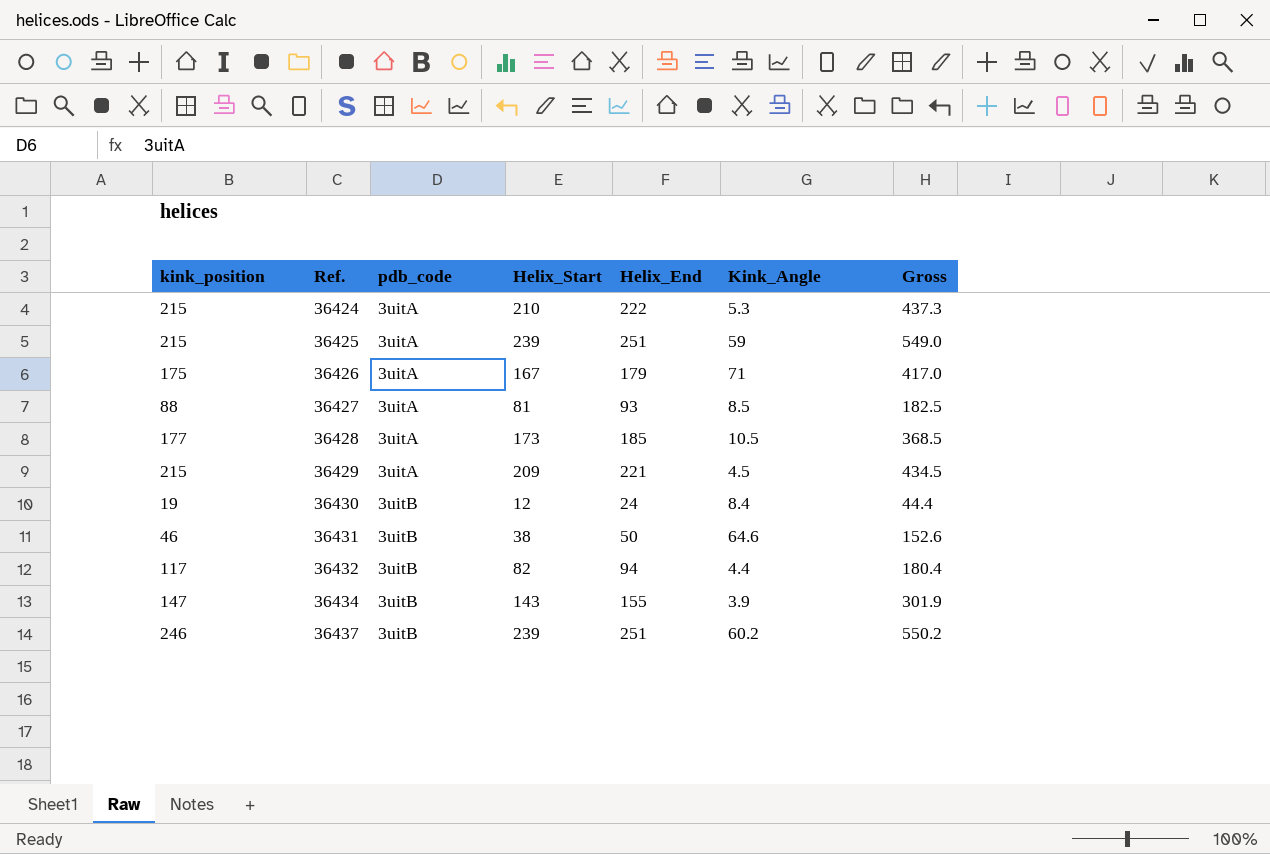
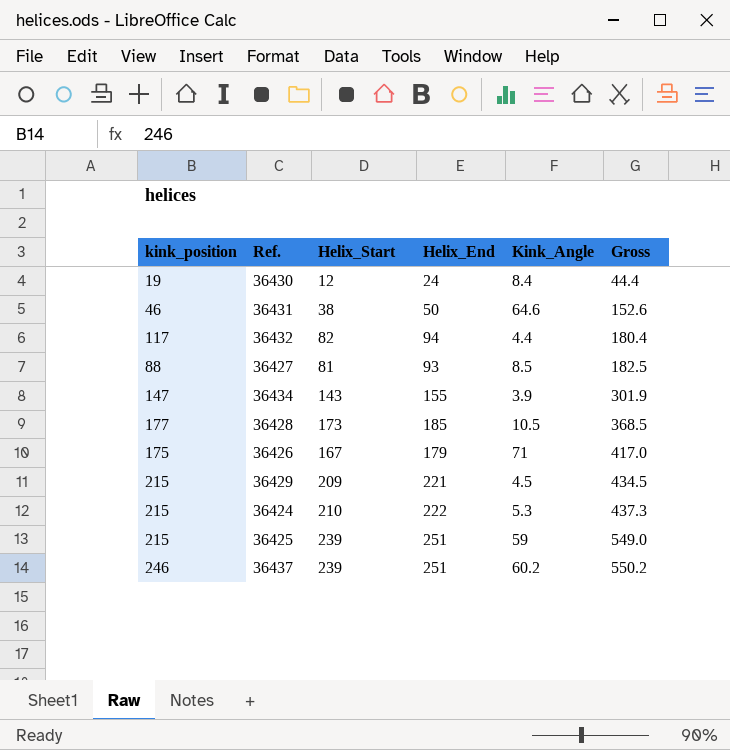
row order: Ref. ascending -> Gross ascending
column pdb_code | position: 3 -> none

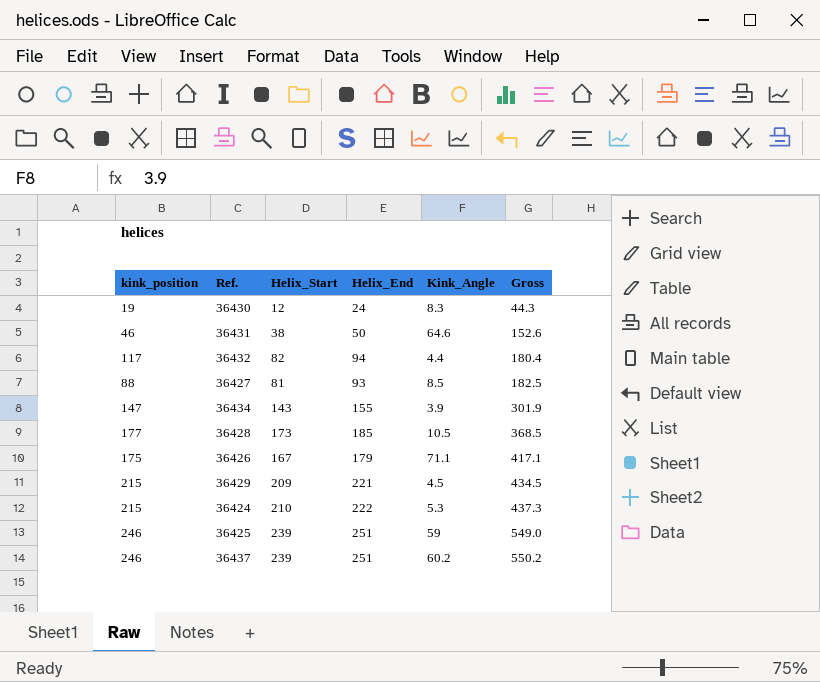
36430 | Kink_Angle: 8.4 -> 8.3
36430 | Gross: 44.4 -> 44.3
36426 | Kink_Angle: 71 -> 71.1
36426 | Gross: 417.0 -> 417.1
36425 | kink_position: 215 -> 246

